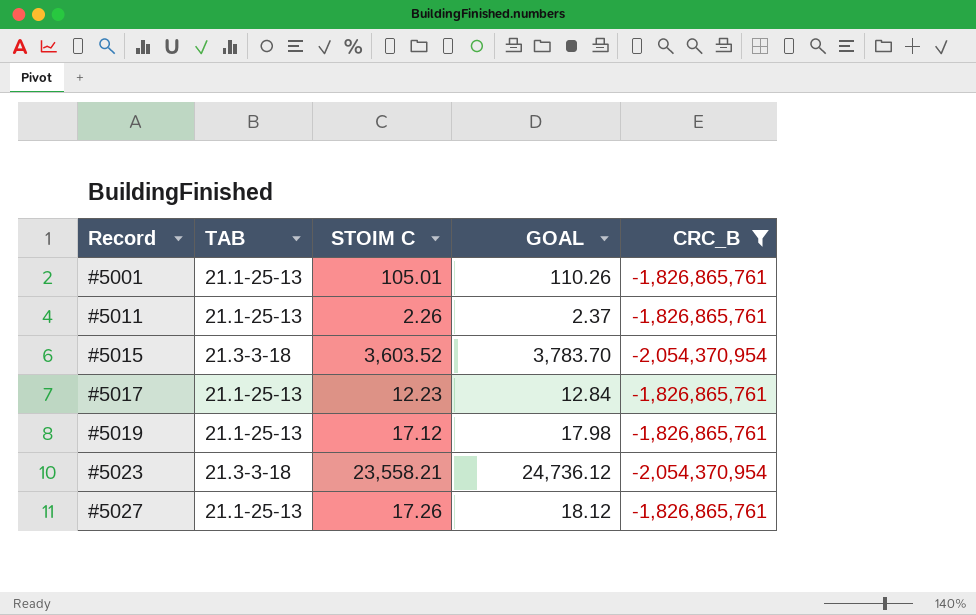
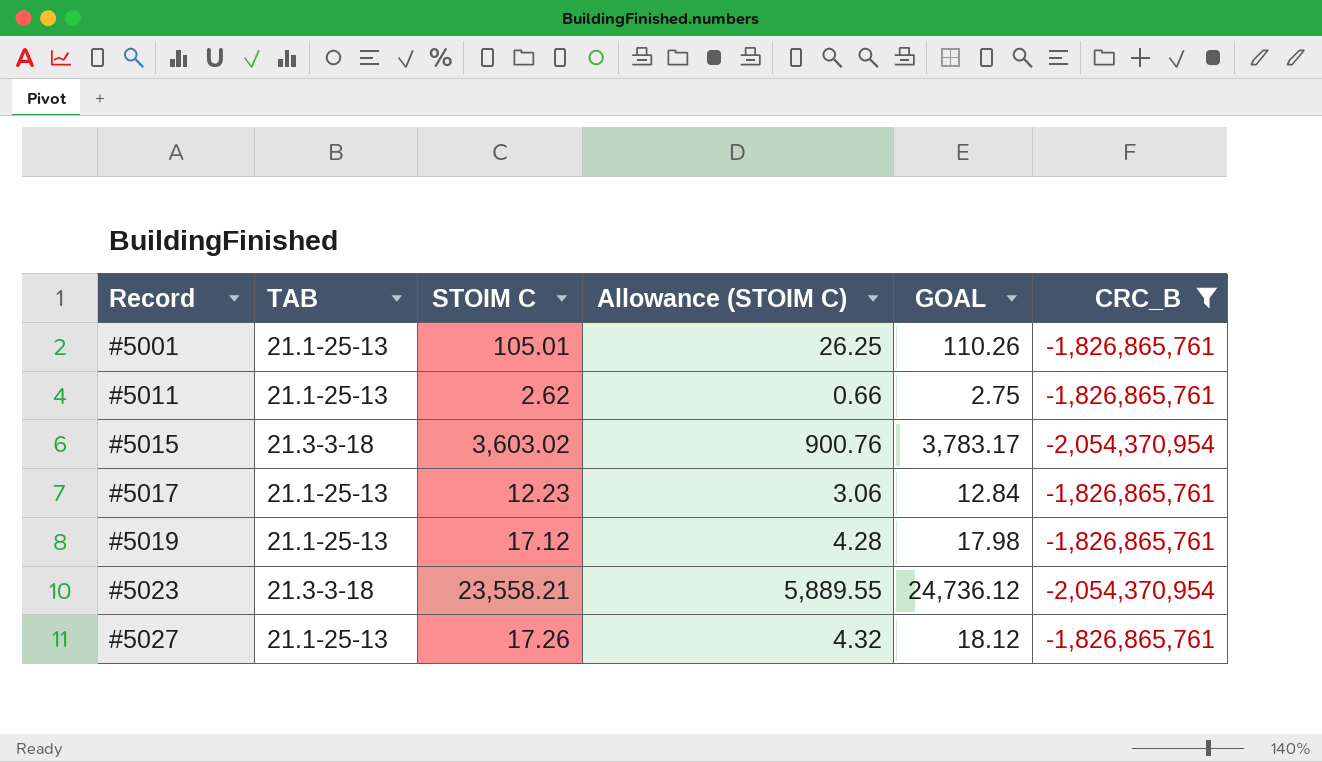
column Allowance (STOIM C) | formula: none -> [STOIM C] * 0.25
#5011 | STOIM C: 2.26 -> 2.62
#5011 | GOAL: 2.37 -> 2.75
#5015 | STOIM C: 3,603.52 -> 3,603.02
#5015 | GOAL: 3,783.70 -> 3,783.17

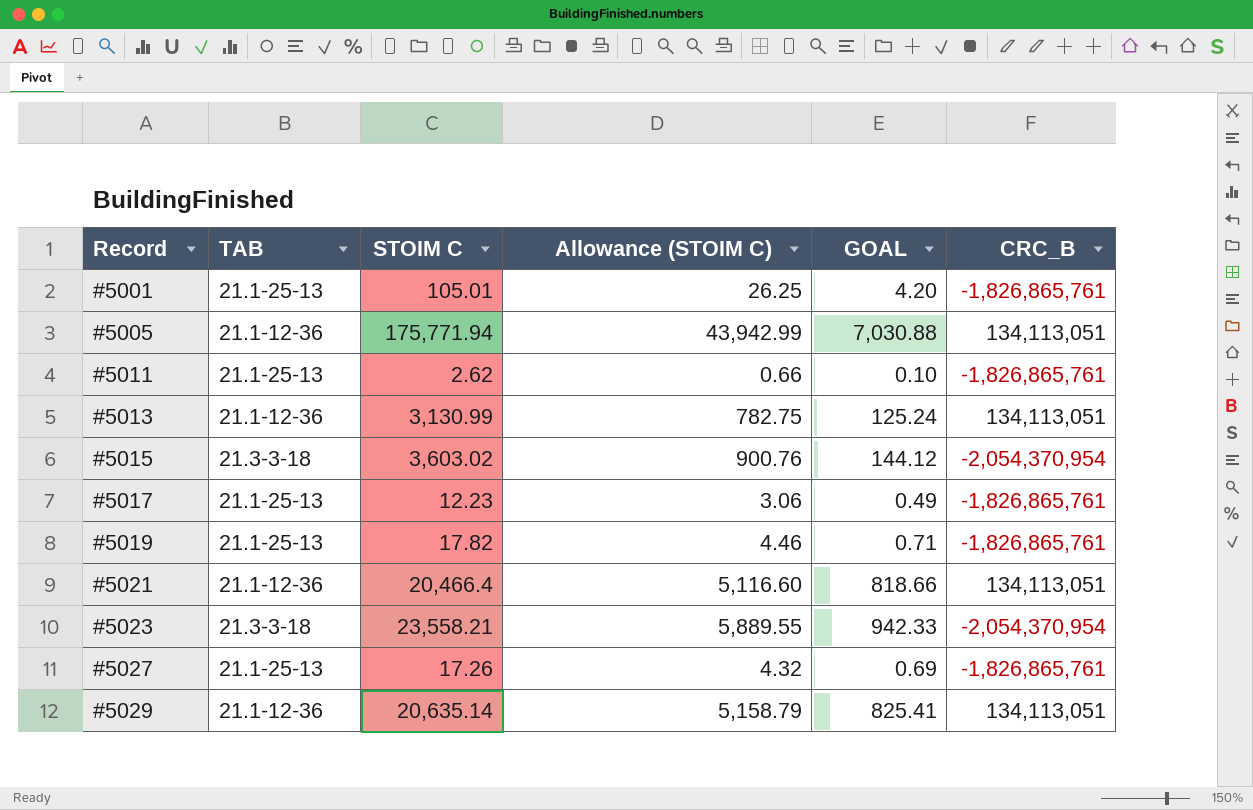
filter: CRC_B != 134,113,051 -> none
column GOAL | formula: [STOIM C] * 1.05 -> [STOIM C] * 0.04
#5019 | STOIM C: 17.12 -> 17.82
#5019 | Allowance (STOIM C): 4.28 -> 4.46

